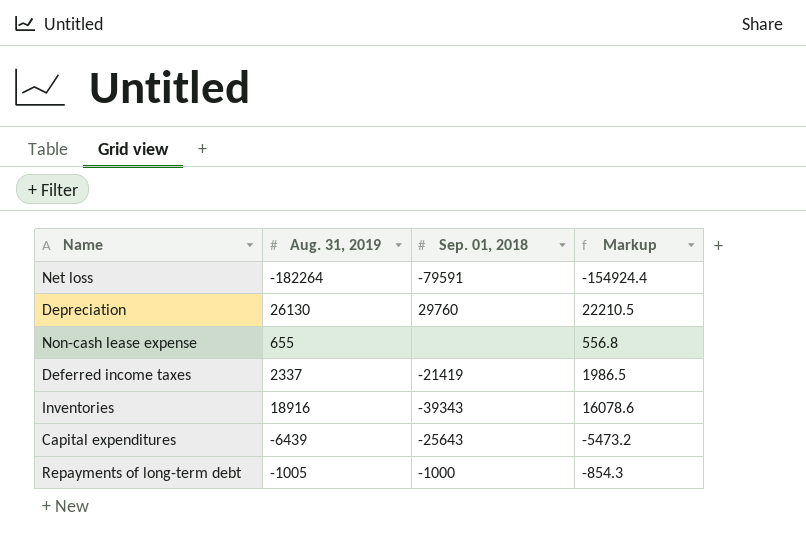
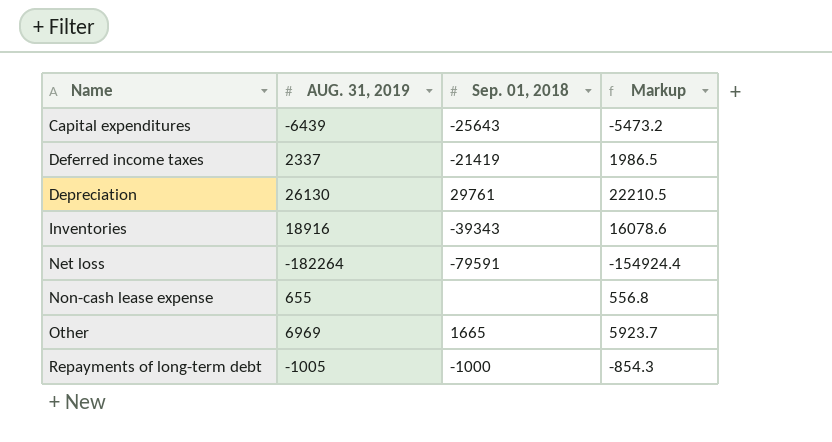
row order: none -> Name ascending
column name: Aug. 31, 2019 -> AUG. 31, 2019
Depreciation | Sep. 01, 2018: 29760 -> 29761
row Other: none -> 6969 | 1665 | 5923.7

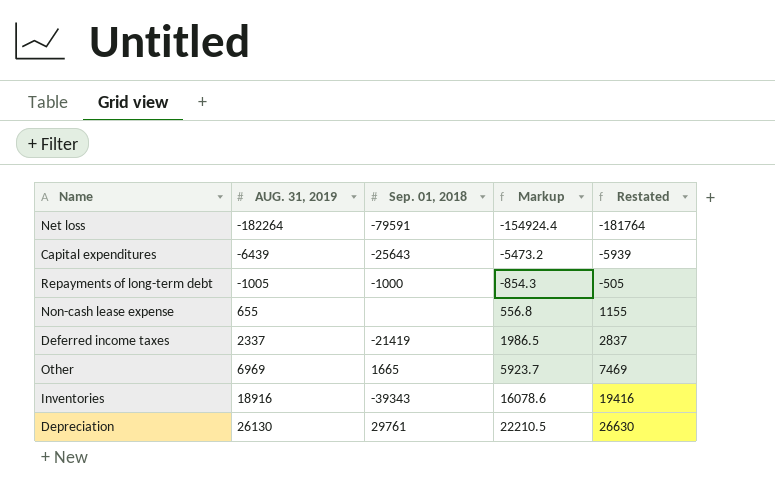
row order: Name ascending -> AUG. 31, 2019 ascending
column Restated | formula: none -> [AUG. 31, 2019] + 500

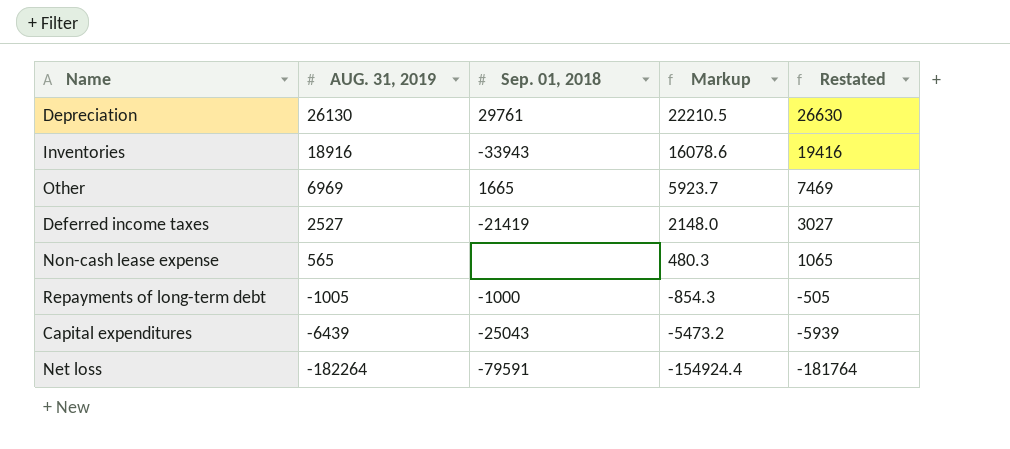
row order: AUG. 31, 2019 ascending -> AUG. 31, 2019 descending
Inventories | Sep. 01, 2018: -39343 -> -33943
Deferred income taxes | AUG. 31, 2019: 2337 -> 2527
Deferred income taxes | Markup: 1986.5 -> 2148.0
Deferred income taxes | Restated: 2837 -> 3027
Non-cash lease expense | AUG. 31, 2019: 655 -> 565
Non-cash lease expense | Markup: 556.8 -> 480.3
Non-cash lease expense | Restated: 1155 -> 1065
Capital expenditures | Sep. 01, 2018: -25643 -> -25043

